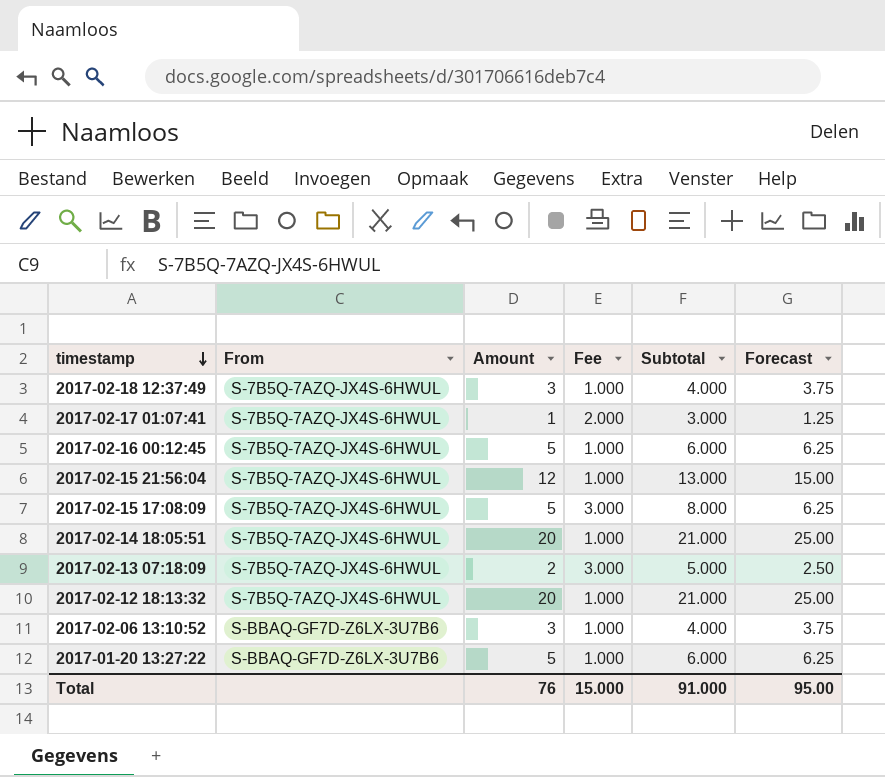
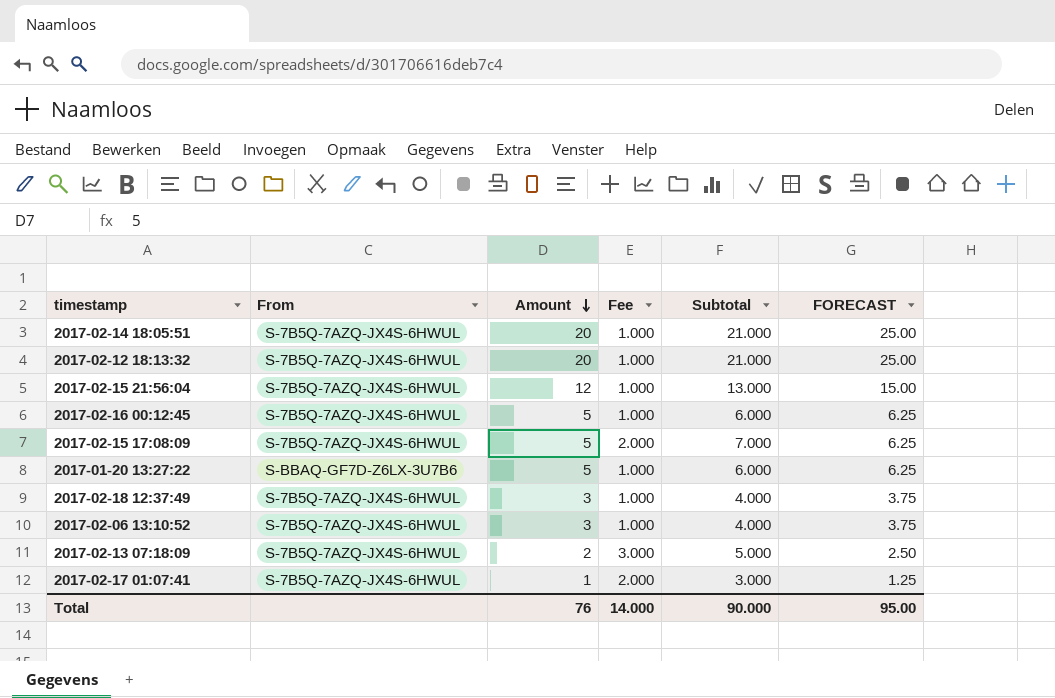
row order: timestamp descending -> Amount descending
column name: Forecast -> FORECAST
2017-02-15 17:08:09 | Fee: 3.000 -> 2.000
2017-02-15 17:08:09 | Subtotal: 8.000 -> 7.000
2017-02-06 13:10:52 | From: S-BBAQ-GF7D-Z6LX-3U7B6 -> S-7B5Q-7AZQ-JX4S-6HWUL
Total | Fee: 15.000 -> 14.000
Total | Subtotal: 91.000 -> 90.000

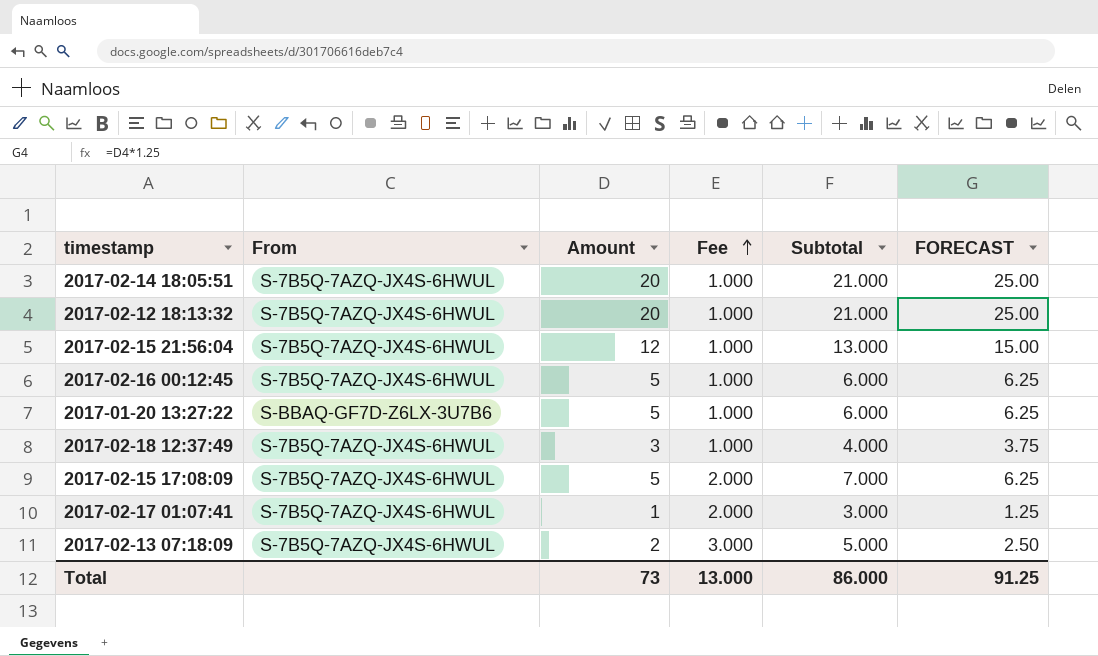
row order: Amount descending -> Fee ascending
row 2017-02-06 13:10:52: S-7B5Q-7AZQ-JX4S-6HWUL | 3 | 1.000 | 4.000 | 3.75 -> none
Total | Amount: 76 -> 73
Total | Fee: 14.000 -> 13.000
Total | Subtotal: 90.000 -> 86.000
Total | FORECAST: 95.00 -> 91.25

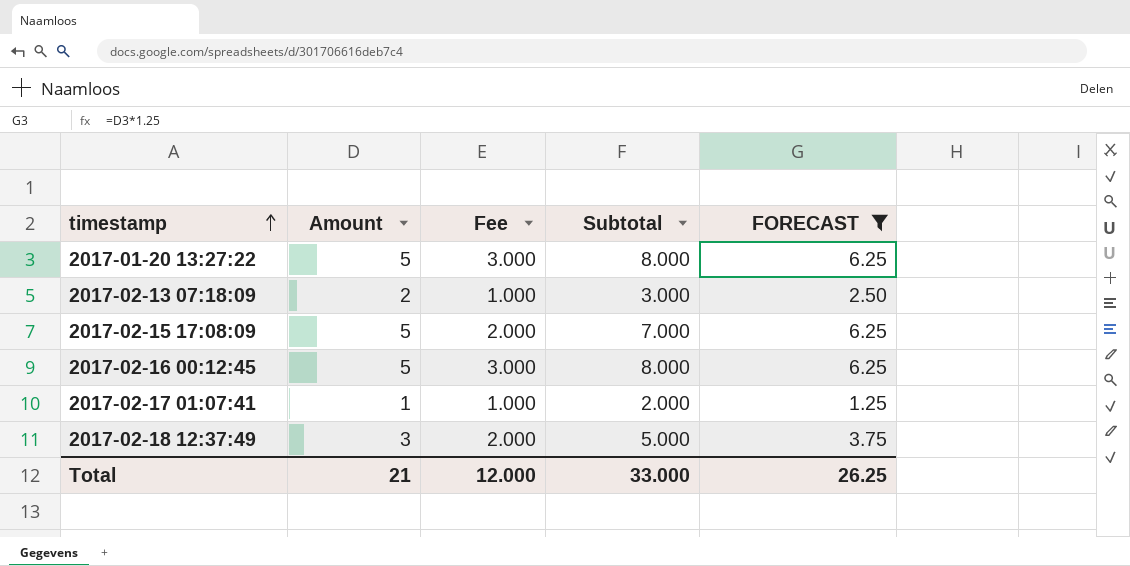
filter: none -> FORECAST <= 6.25
row order: Fee ascending -> timestamp ascending
column From | position: 2 -> none
2017-01-20 13:27:22 | Fee: 1.000 -> 3.000
2017-01-20 13:27:22 | Subtotal: 6.000 -> 8.000
2017-02-13 07:18:09 | Fee: 3.000 -> 1.000
2017-02-13 07:18:09 | Subtotal: 5.000 -> 3.000
2017-02-16 00:12:45 | Fee: 1.000 -> 3.000
2017-02-16 00:12:45 | Subtotal: 6.000 -> 8.000
2017-02-17 01:07:41 | Fee: 2.000 -> 1.000
2017-02-17 01:07:41 | Subtotal: 3.000 -> 2.000
2017-02-18 12:37:49 | Fee: 1.000 -> 2.000
2017-02-18 12:37:49 | Subtotal: 4.000 -> 5.000
Total | Amount: 73 -> 21
Total | Fee: 13.000 -> 12.000
Total | Subtotal: 86.000 -> 33.000
Total | FORECAST: 91.25 -> 26.25

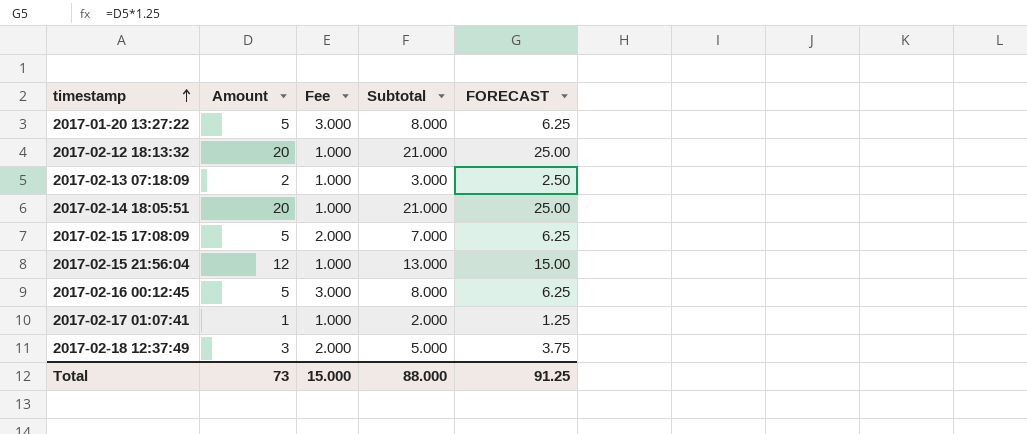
filter: FORECAST <= 6.25 -> none
Total | Amount: 21 -> 73
Total | Fee: 12.000 -> 15.000
Total | Subtotal: 33.000 -> 88.000
Total | FORECAST: 26.25 -> 91.25

